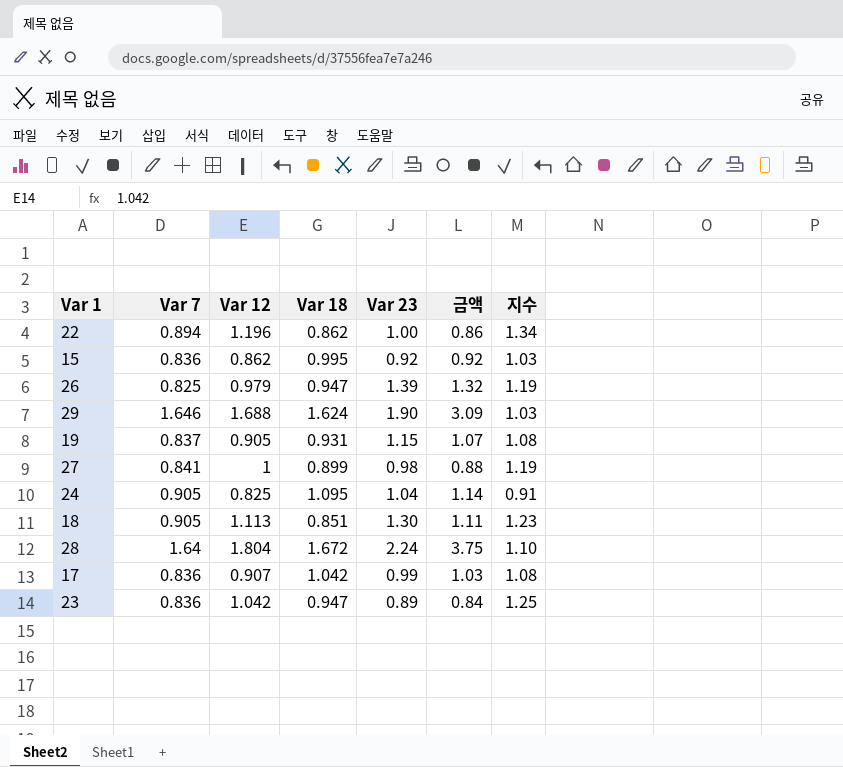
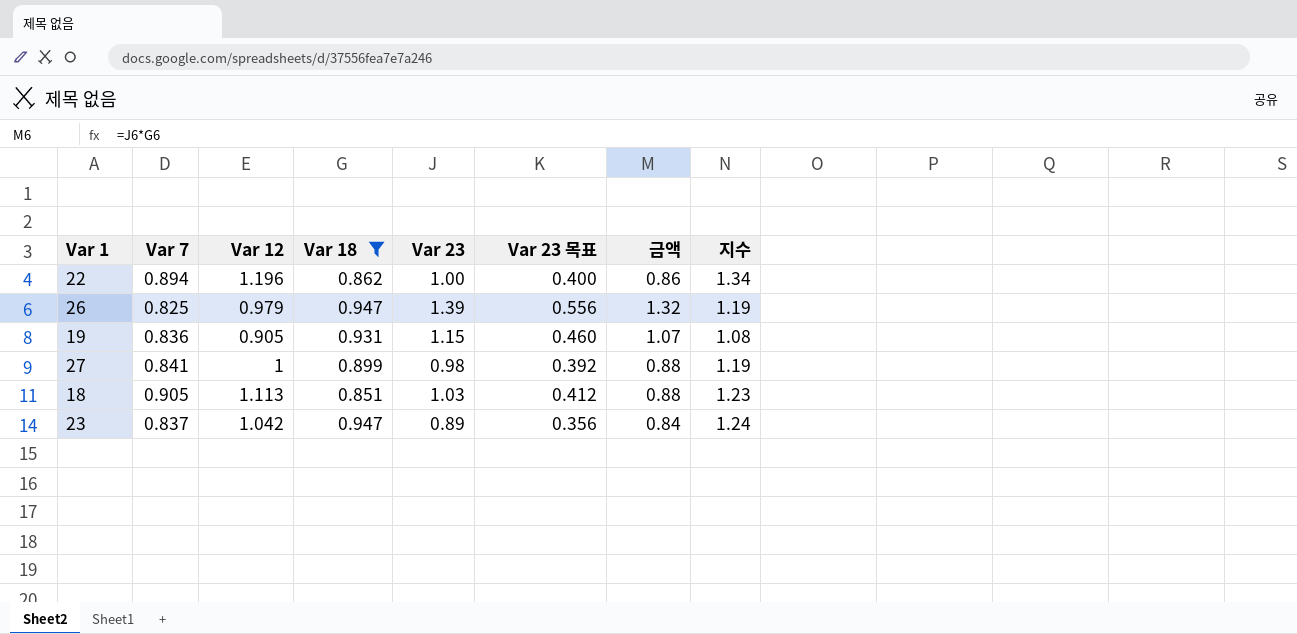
filter: none -> Var 18 <= 0.947
column Var 23 목표 | formula: none -> [Var 23] * 0.4
19 | Var 7: 0.837 -> 0.836
18 | Var 23: 1.30 -> 1.03
18 | 금액: 1.11 -> 0.88
23 | Var 7: 0.836 -> 0.837
23 | 지수: 1.25 -> 1.24

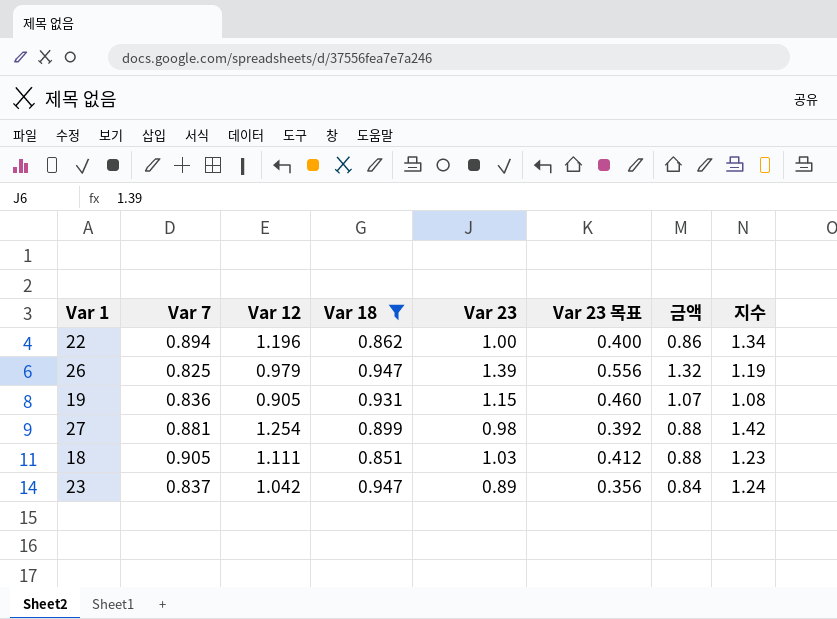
27 | Var 7: 0.841 -> 0.881
27 | Var 12: 1 -> 1.254
27 | 지수: 1.19 -> 1.42
18 | Var 12: 1.113 -> 1.111

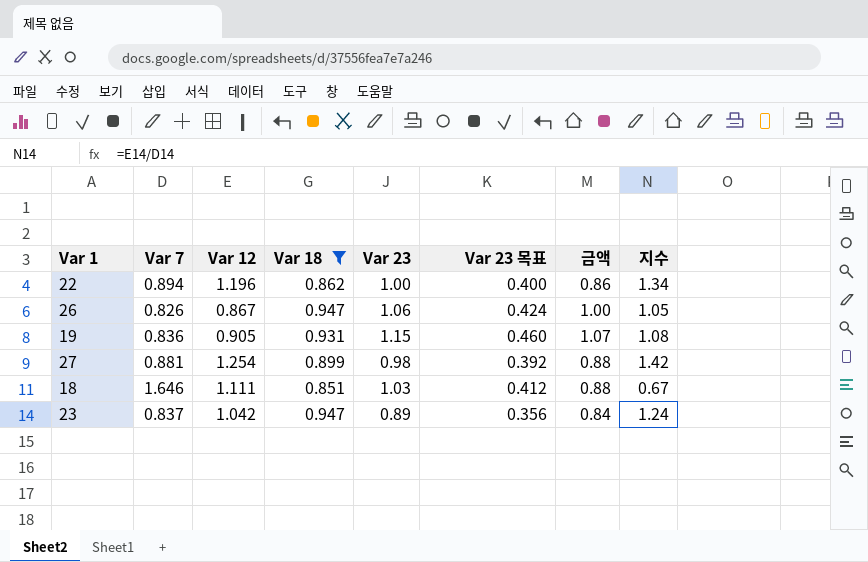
26 | Var 7: 0.825 -> 0.826
26 | Var 12: 0.979 -> 0.867
26 | Var 23: 1.39 -> 1.06
26 | Var 23 목표: 0.556 -> 0.424
26 | 금액: 1.32 -> 1.00
26 | 지수: 1.19 -> 1.05
18 | Var 7: 0.905 -> 1.646
18 | 지수: 1.23 -> 0.67

